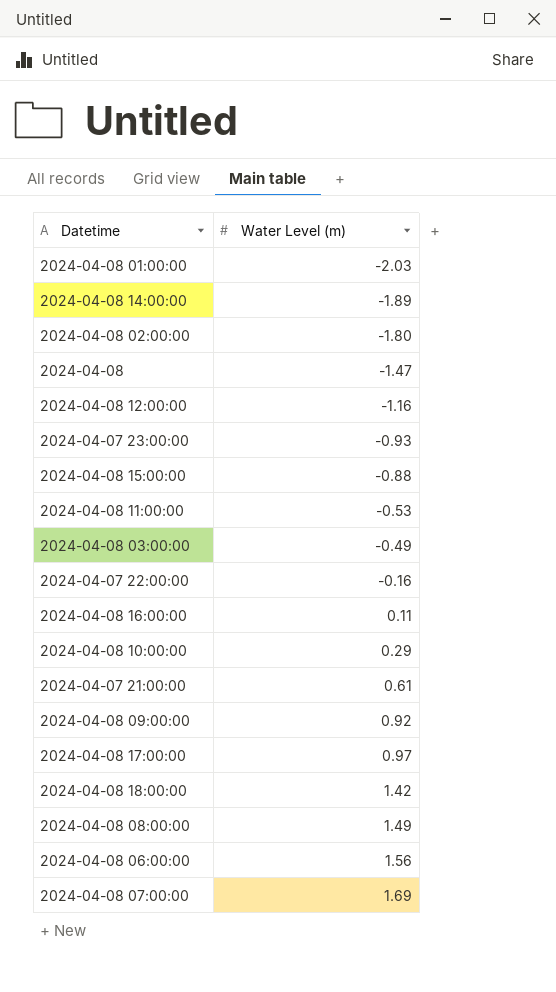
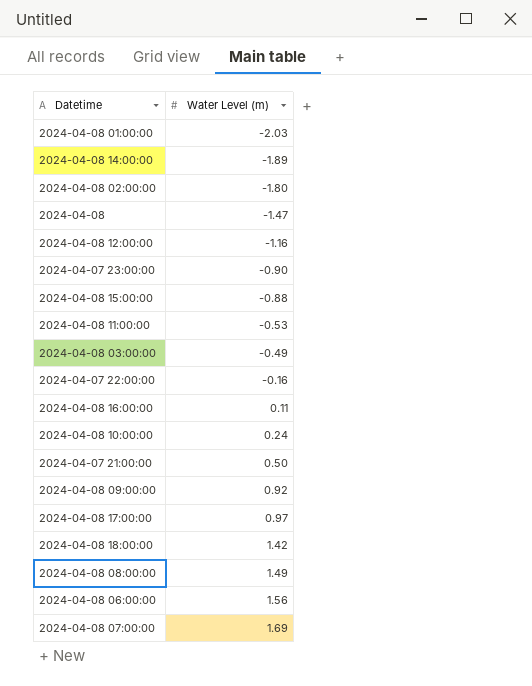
2024-04-07 23:00:00 | Water Level (m): -0.93 -> -0.90
2024-04-08 10:00:00 | Water Level (m): 0.29 -> 0.24
2024-04-07 21:00:00 | Water Level (m): 0.61 -> 0.50

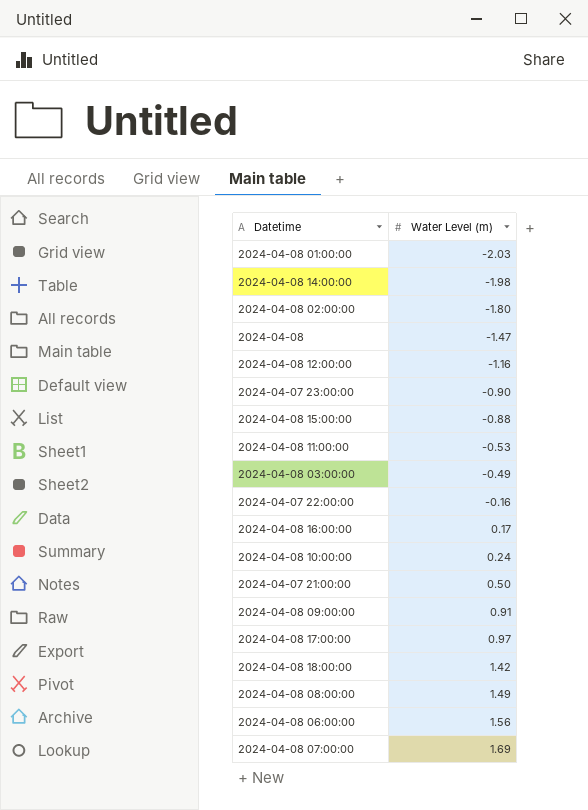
2024-04-08 14:00:00 | Water Level (m): -1.89 -> -1.98
2024-04-08 16:00:00 | Water Level (m): 0.11 -> 0.17
2024-04-08 09:00:00 | Water Level (m): 0.92 -> 0.91

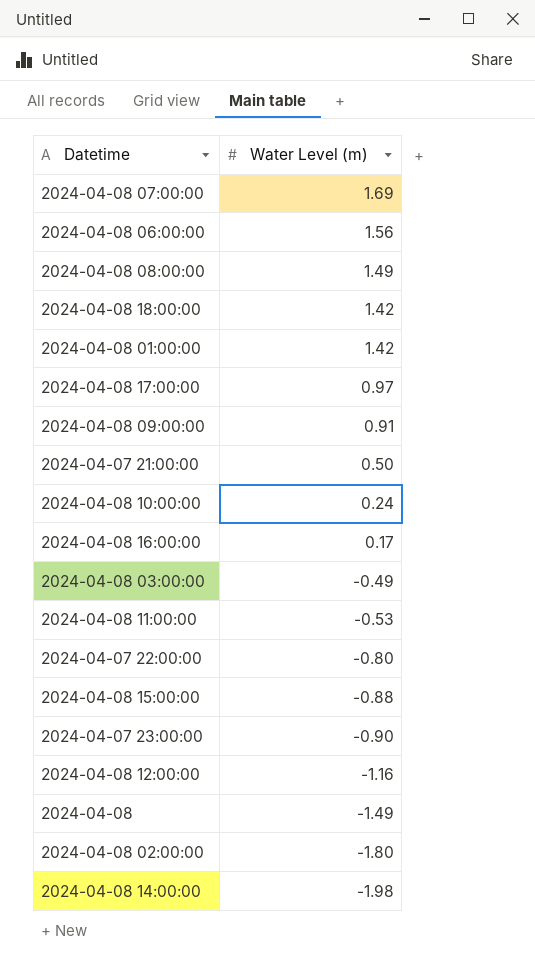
row order: Water Level (m) ascending -> Water Level (m) descending
2024-04-08 01:00:00 | Water Level (m): -2.03 -> 1.42
2024-04-07 22:00:00 | Water Level (m): -0.16 -> -0.80
2024-04-08 | Water Level (m): -1.47 -> -1.49

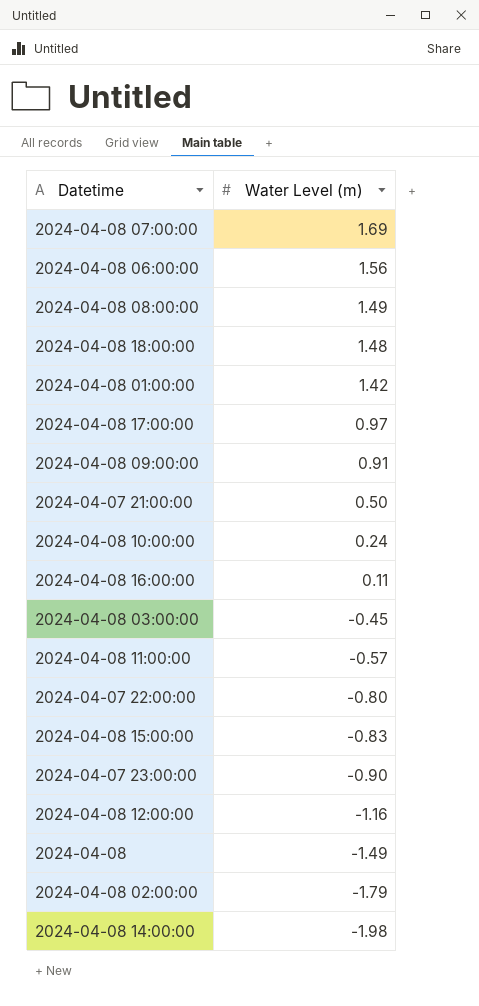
2024-04-08 18:00:00 | Water Level (m): 1.42 -> 1.48
2024-04-08 16:00:00 | Water Level (m): 0.17 -> 0.11
2024-04-08 03:00:00 | Water Level (m): -0.49 -> -0.45
2024-04-08 11:00:00 | Water Level (m): -0.53 -> -0.57
2024-04-08 15:00:00 | Water Level (m): -0.88 -> -0.83
2024-04-08 02:00:00 | Water Level (m): -1.80 -> -1.79

